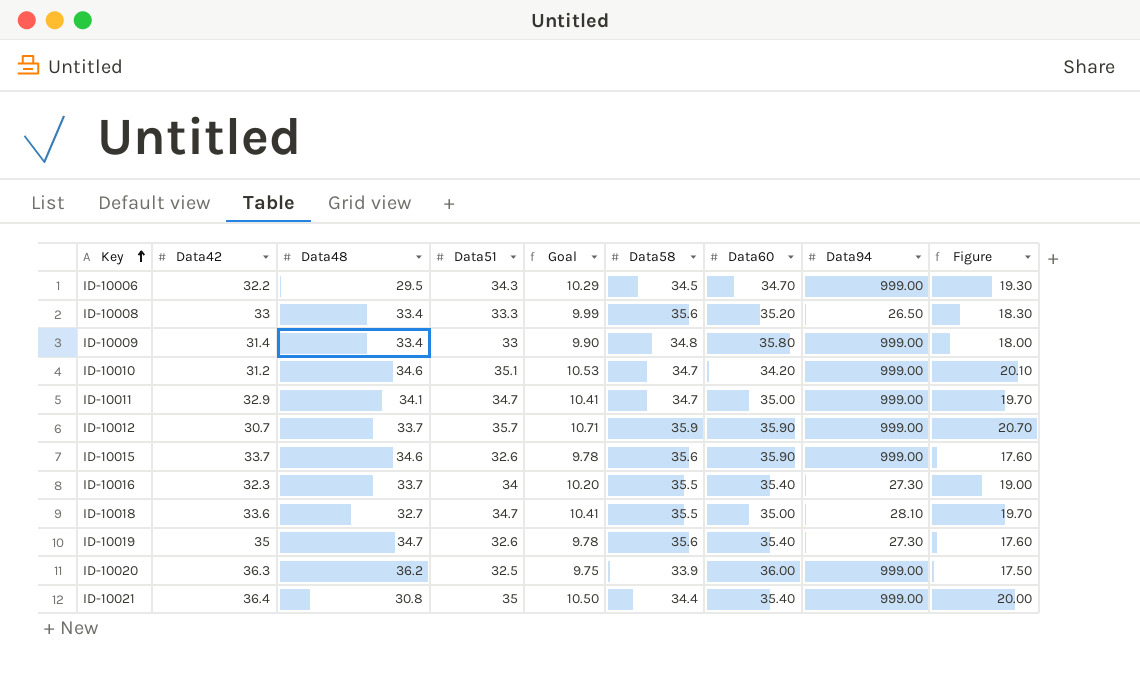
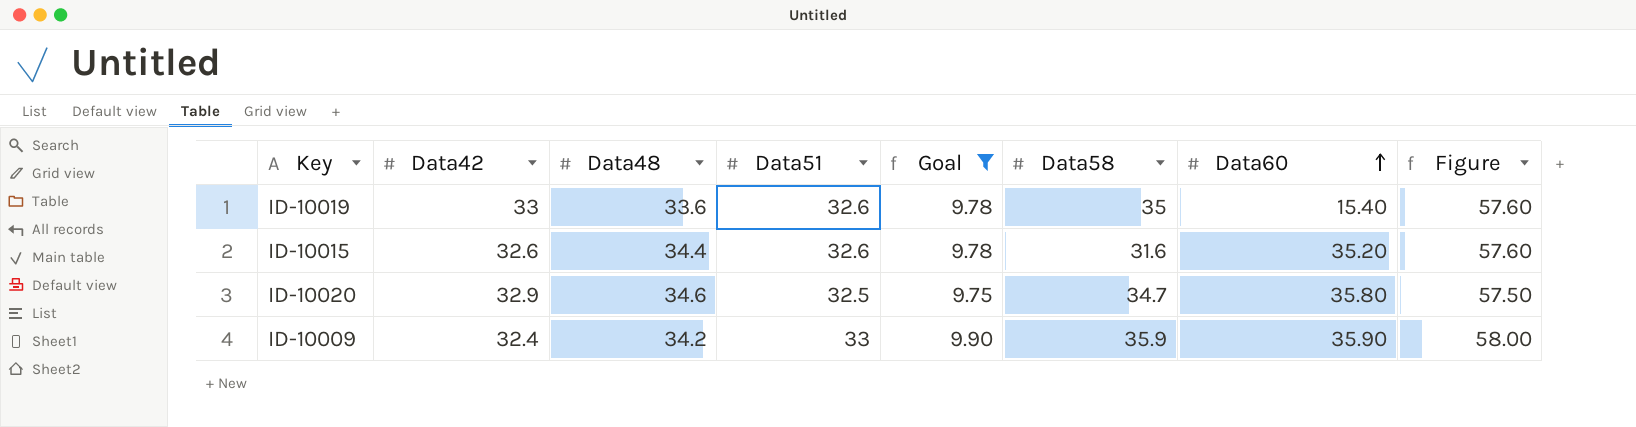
filter: none -> Goal <= 9.90
row order: Key ascending -> Data60 ascending
column Data94 | position: 8 -> none
column Figure | formula: [Data51] - 15 -> [Data51] + 25
ID-10019 | Data42: 35 -> 33
ID-10019 | Data48: 34.7 -> 33.6
ID-10019 | Data58: 35.6 -> 35
ID-10019 | Data60: 35.40 -> 15.40
ID-10015 | Data42: 33.7 -> 32.6
ID-10015 | Data48: 34.6 -> 34.4
ID-10015 | Data58: 35.6 -> 31.6
ID-10015 | Data60: 35.90 -> 35.20
ID-10020 | Data42: 36.3 -> 32.9
ID-10020 | Data48: 36.2 -> 34.6
ID-10020 | Data58: 33.9 -> 34.7
ID-10020 | Data60: 36.00 -> 35.80
ID-10009 | Data42: 31.4 -> 32.4
ID-10009 | Data48: 33.4 -> 34.2
ID-10009 | Data58: 34.8 -> 35.9
ID-10009 | Data60: 35.80 -> 35.90

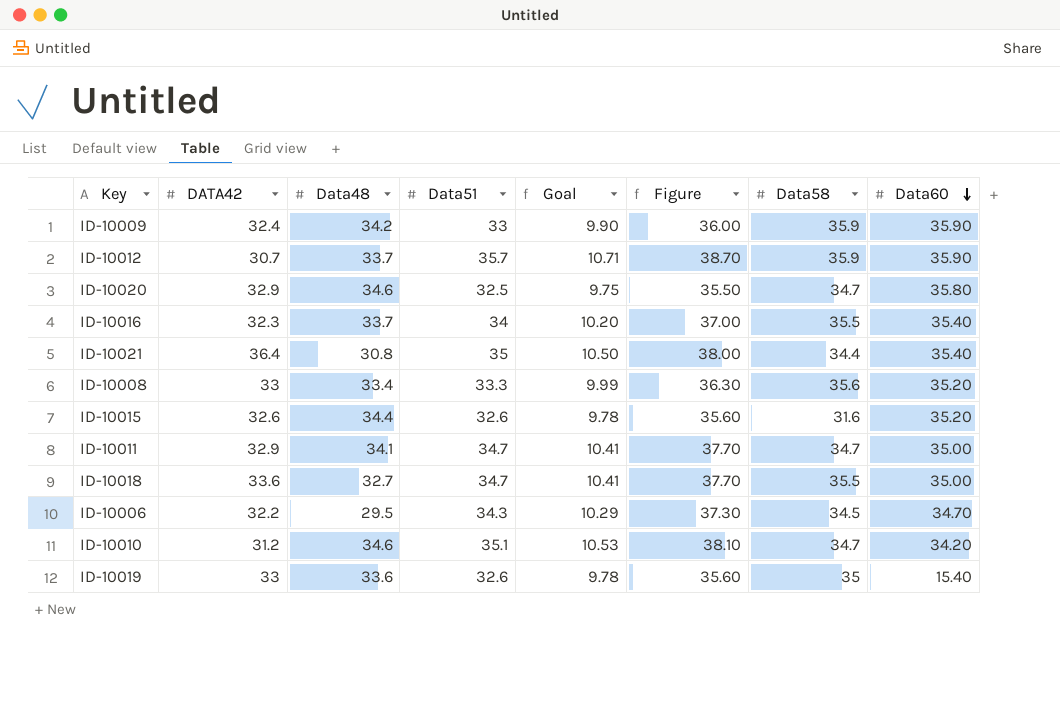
filter: Goal <= 9.90 -> none
row order: Data60 ascending -> Data60 descending
column name: Data42 -> DATA42
column Figure | formula: [Data51] + 25 -> [Data51] + 3
column Figure | position: 8 -> 6

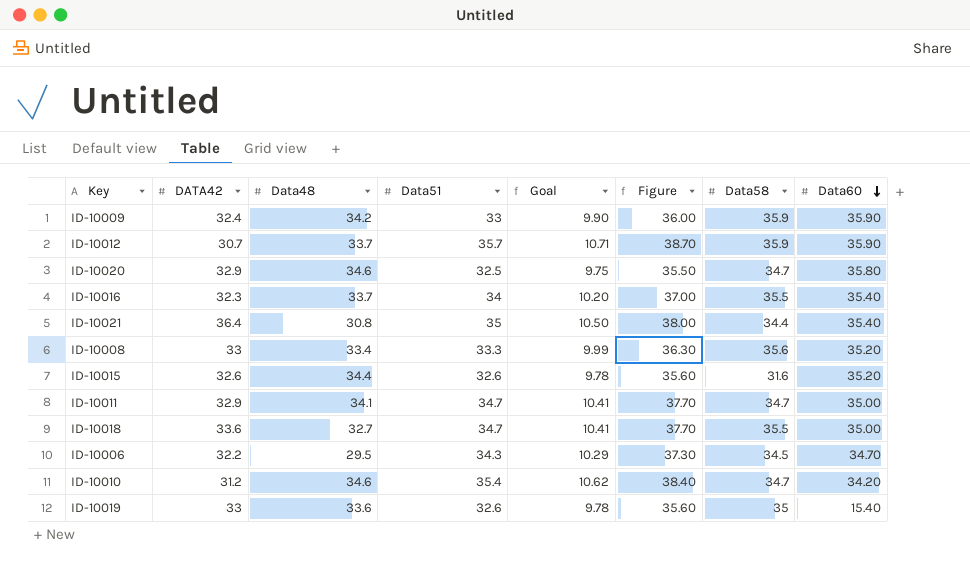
ID-10010 | Data51: 35.1 -> 35.4
ID-10010 | Goal: 10.53 -> 10.62
ID-10010 | Figure: 38.10 -> 38.40

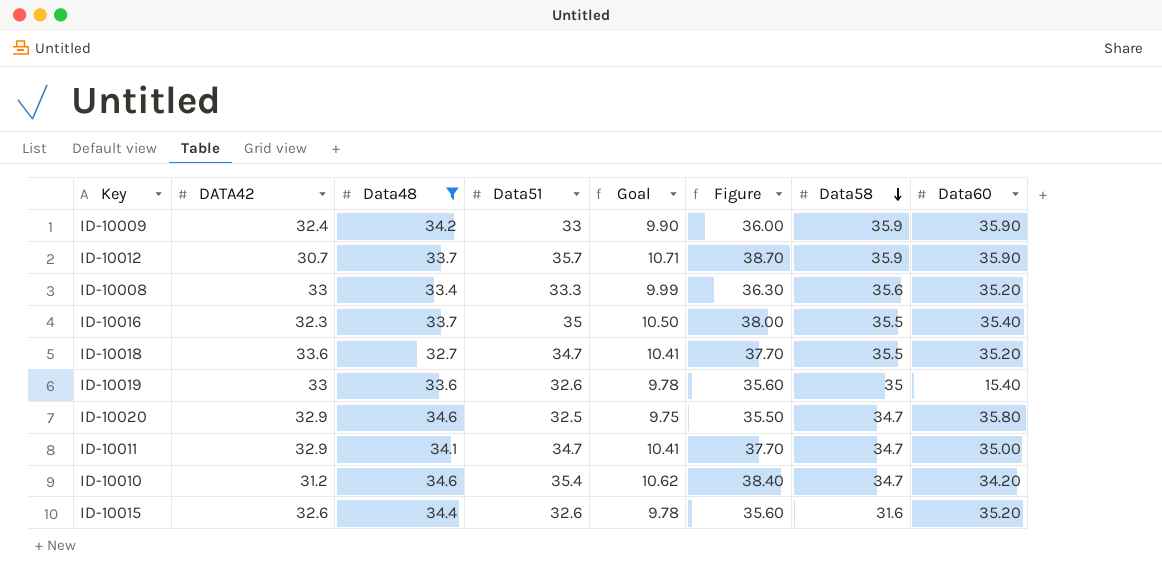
filter: none -> Data48 >= 32.7
row order: Data60 descending -> Data58 descending
ID-10016 | Data51: 34 -> 35
ID-10016 | Goal: 10.20 -> 10.50
ID-10016 | Figure: 37.00 -> 38.00
ID-10018 | Data60: 35.00 -> 35.20

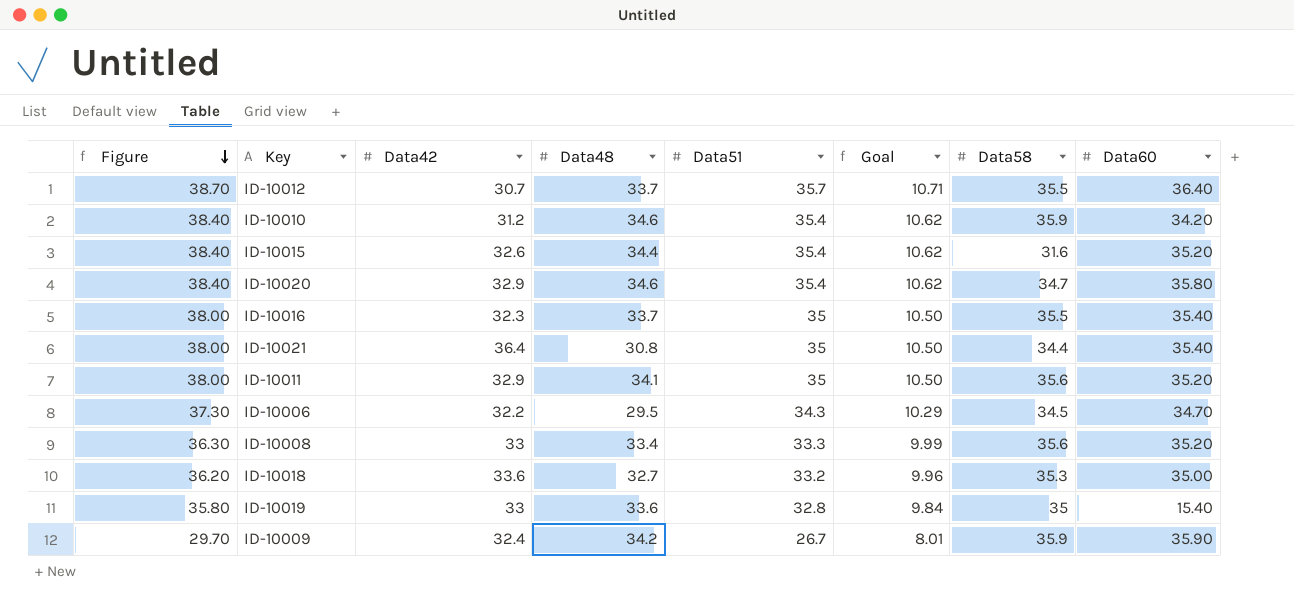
filter: Data48 >= 32.7 -> none
row order: Data58 descending -> Figure descending
column Figure | position: 6 -> 1
column name: DATA42 -> Data42
ID-10012 | Data58: 35.9 -> 35.5
ID-10012 | Data60: 35.90 -> 36.40
ID-10010 | Data58: 34.7 -> 35.9
ID-10015 | Figure: 35.60 -> 38.40
ID-10015 | Data51: 32.6 -> 35.4
ID-10015 | Goal: 9.78 -> 10.62
ID-10020 | Figure: 35.50 -> 38.40
ID-10020 | Data51: 32.5 -> 35.4
ID-10020 | Goal: 9.75 -> 10.62
ID-10011 | Figure: 37.70 -> 38.00
ID-10011 | Data51: 34.7 -> 35
ID-10011 | Goal: 10.41 -> 10.50
ID-10011 | Data58: 34.7 -> 35.6
ID-10011 | Data60: 35.00 -> 35.20
ID-10018 | Figure: 37.70 -> 36.20
ID-10018 | Data51: 34.7 -> 33.2
ID-10018 | Goal: 10.41 -> 9.96
ID-10018 | Data58: 35.5 -> 35.3
ID-10018 | Data60: 35.20 -> 35.00
ID-10019 | Figure: 35.60 -> 35.80
ID-10019 | Data51: 32.6 -> 32.8
ID-10019 | Goal: 9.78 -> 9.84
ID-10009 | Figure: 36.00 -> 29.70
ID-10009 | Data51: 33 -> 26.7
ID-10009 | Goal: 9.90 -> 8.01

